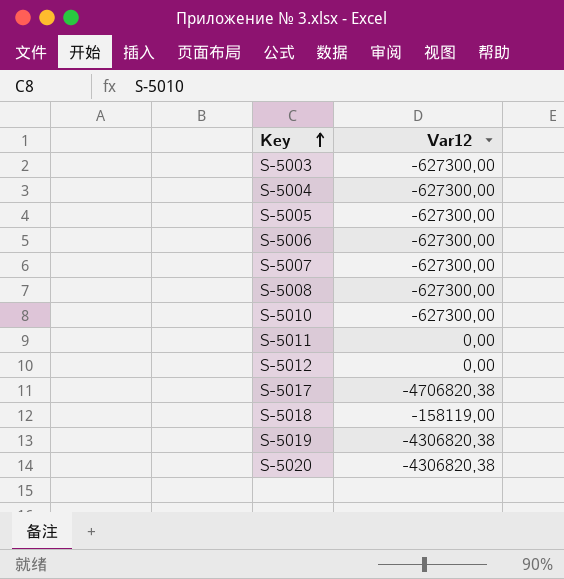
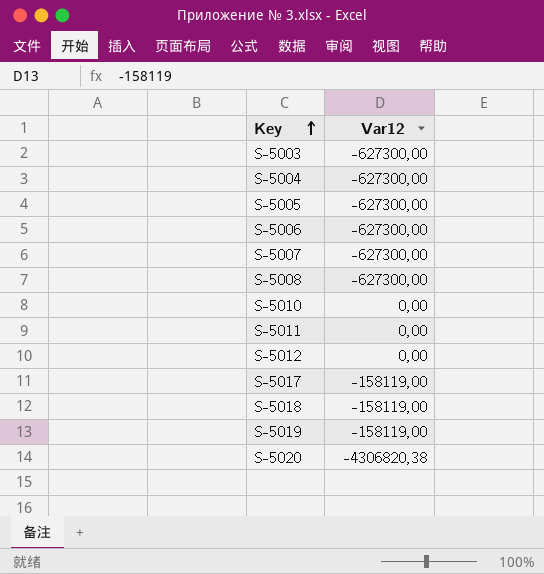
S-5010 | Var12: -627300,00 -> 0,00
S-5017 | Var12: -4706820,38 -> -158119,00
S-5019 | Var12: -4306820,38 -> -158119,00

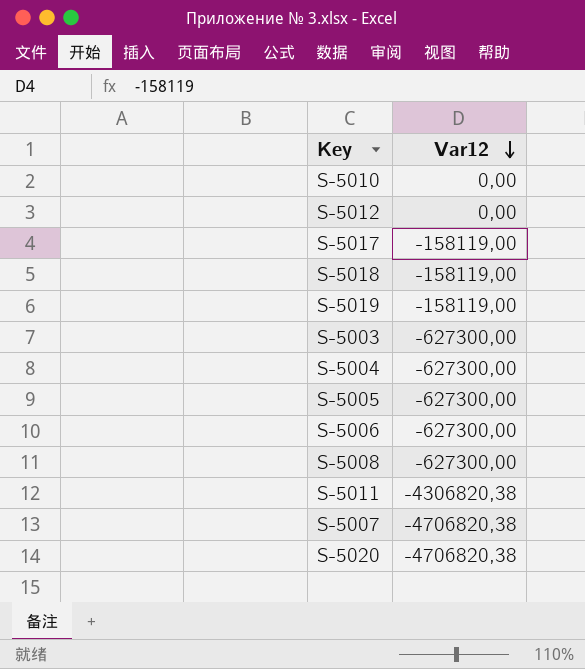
row order: Key ascending -> Var12 descending
S-5011 | Var12: 0,00 -> -4306820,38
S-5007 | Var12: -627300,00 -> -4706820,38
S-5020 | Var12: -4306820,38 -> -4706820,38

